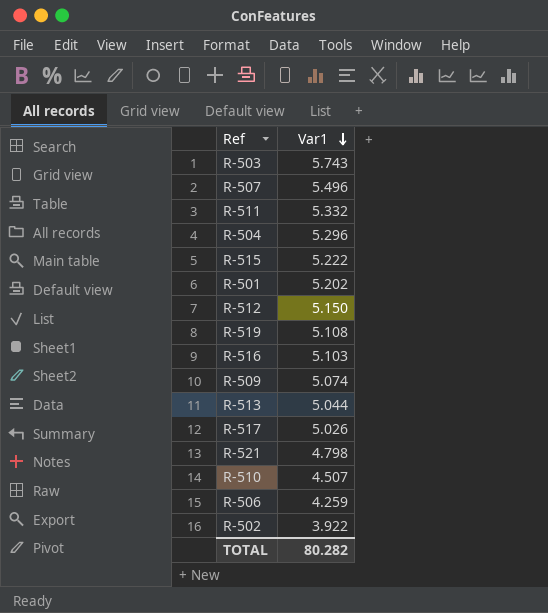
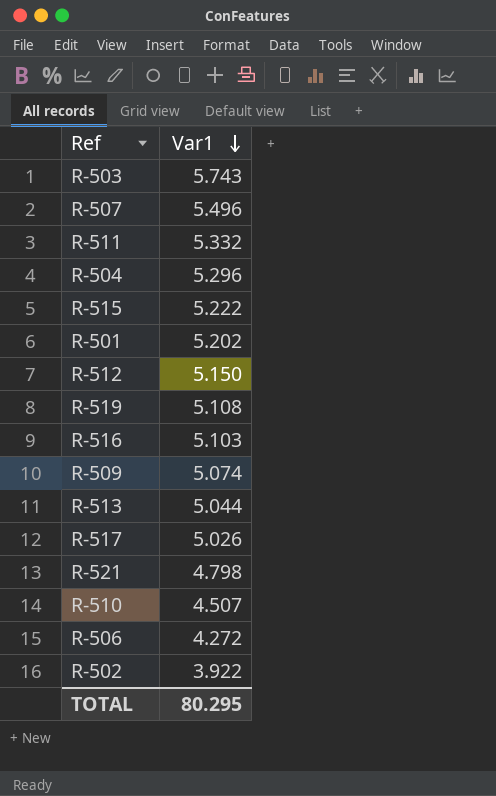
R-506 | Var1: 4.259 -> 4.272
TOTAL | Var1: 80.282 -> 80.295

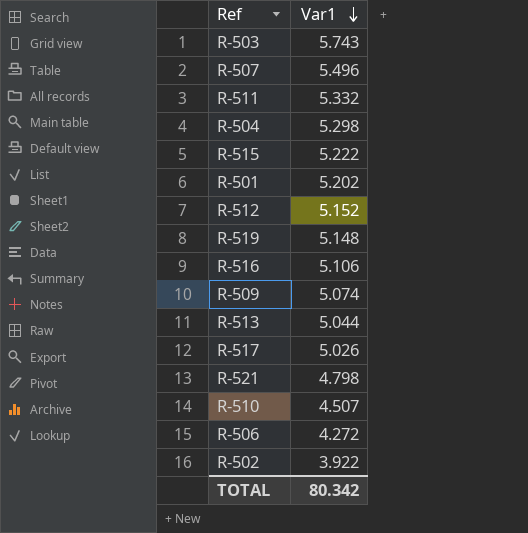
R-504 | Var1: 5.296 -> 5.298
R-512 | Var1: 5.150 -> 5.152
R-519 | Var1: 5.108 -> 5.148
R-516 | Var1: 5.103 -> 5.106
TOTAL | Var1: 80.295 -> 80.342

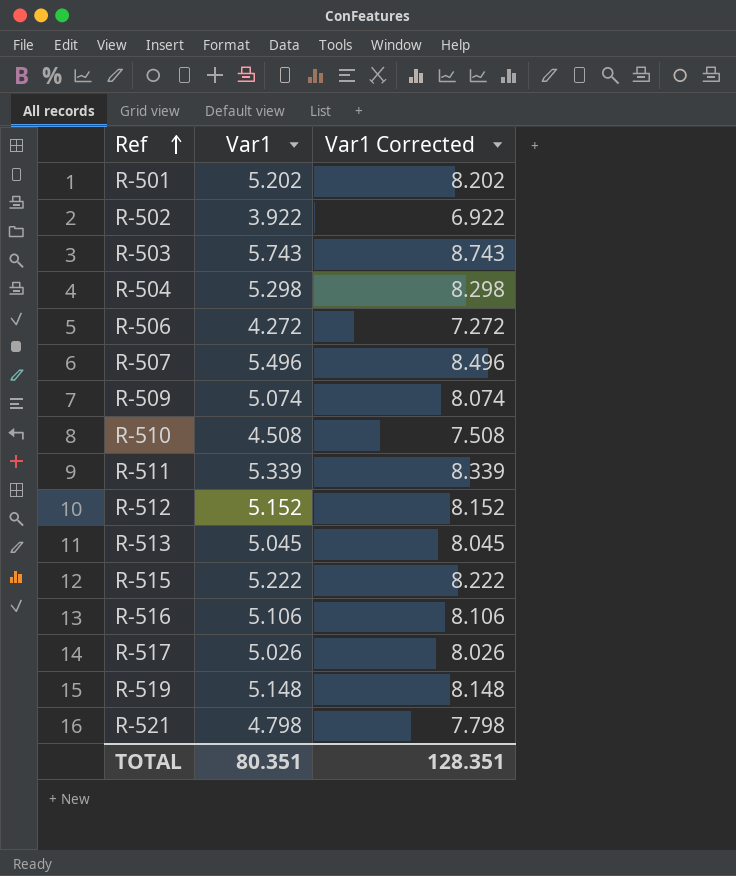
row order: Var1 descending -> Ref ascending
column Var1 Corrected | formula: none -> [Var1] + 3
R-510 | Var1: 4.507 -> 4.508
R-511 | Var1: 5.332 -> 5.339
R-513 | Var1: 5.044 -> 5.045
TOTAL | Var1: 80.342 -> 80.351

